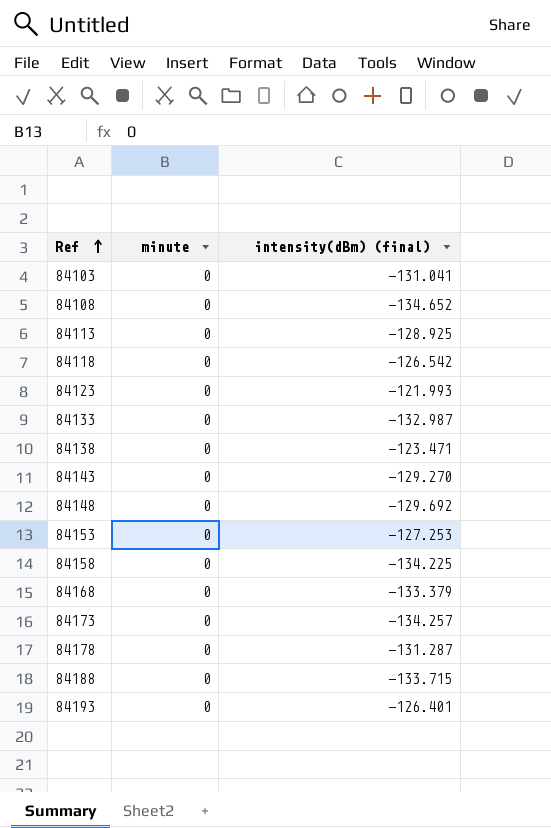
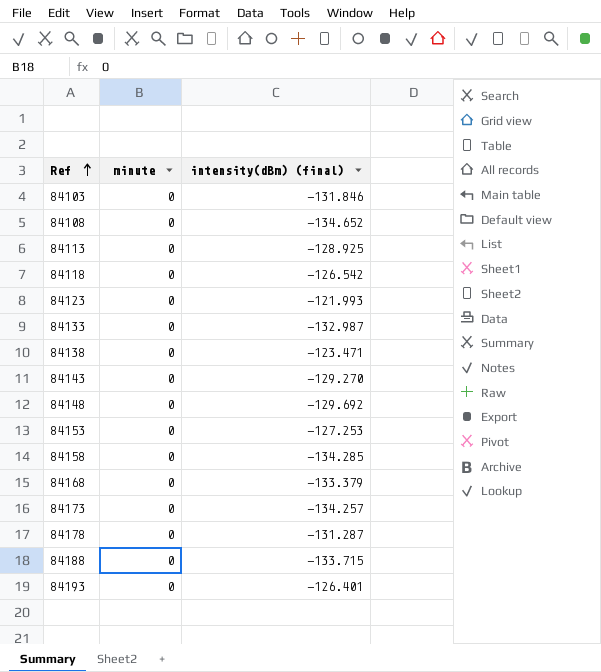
84103 | intensity(dBm) (final): -131.041 -> -131.846
84158 | intensity(dBm) (final): -134.225 -> -134.285

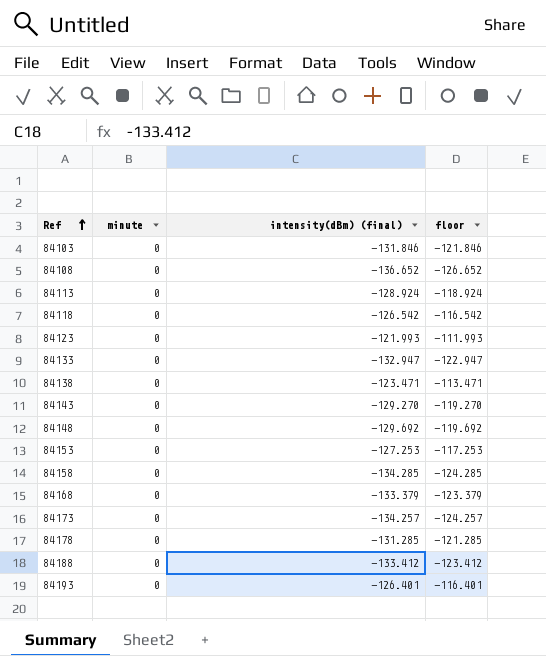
column floor | formula: none -> [intensity(dBm) (final)] + 10
84108 | intensity(dBm) (final): -134.652 -> -136.652
84113 | intensity(dBm) (final): -128.925 -> -128.924
84133 | intensity(dBm) (final): -132.987 -> -132.947
84178 | intensity(dBm) (final): -131.287 -> -131.285
84188 | intensity(dBm) (final): -133.715 -> -133.412

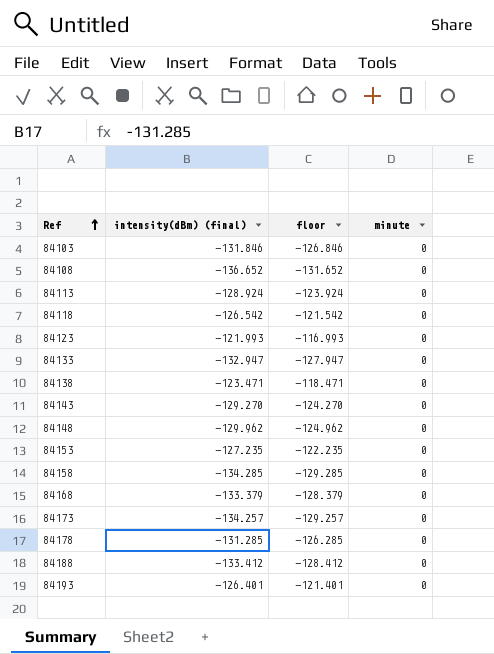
column floor | formula: [intensity(dBm) (final)] + 10 -> [intensity(dBm) (final)] + 5
column minute | position: 2 -> 4
84148 | intensity(dBm) (final): -129.692 -> -129.962
84153 | intensity(dBm) (final): -127.253 -> -127.235

